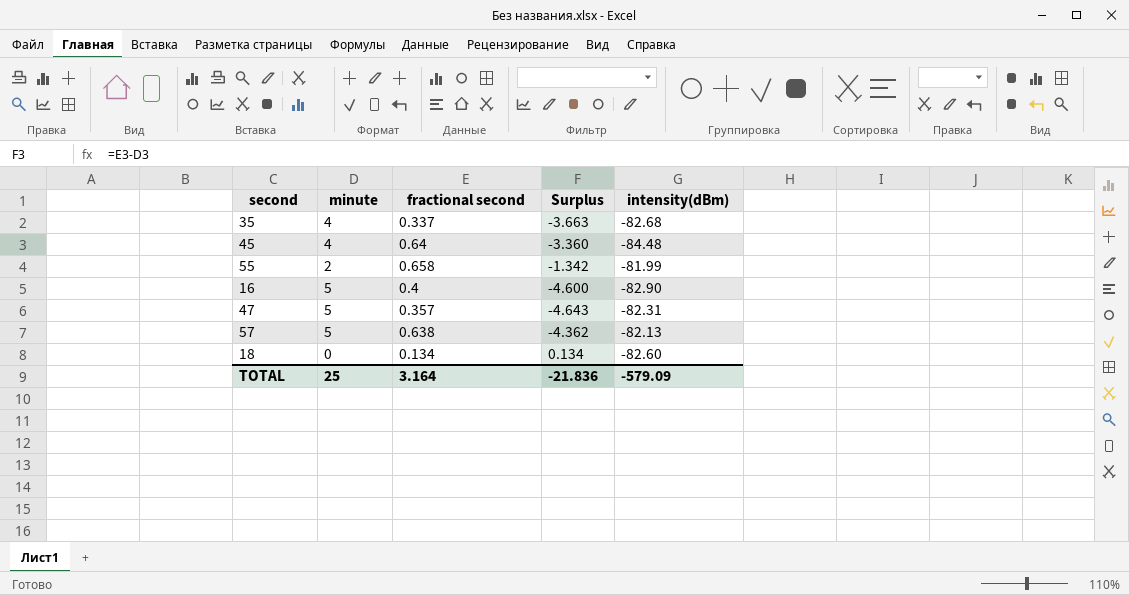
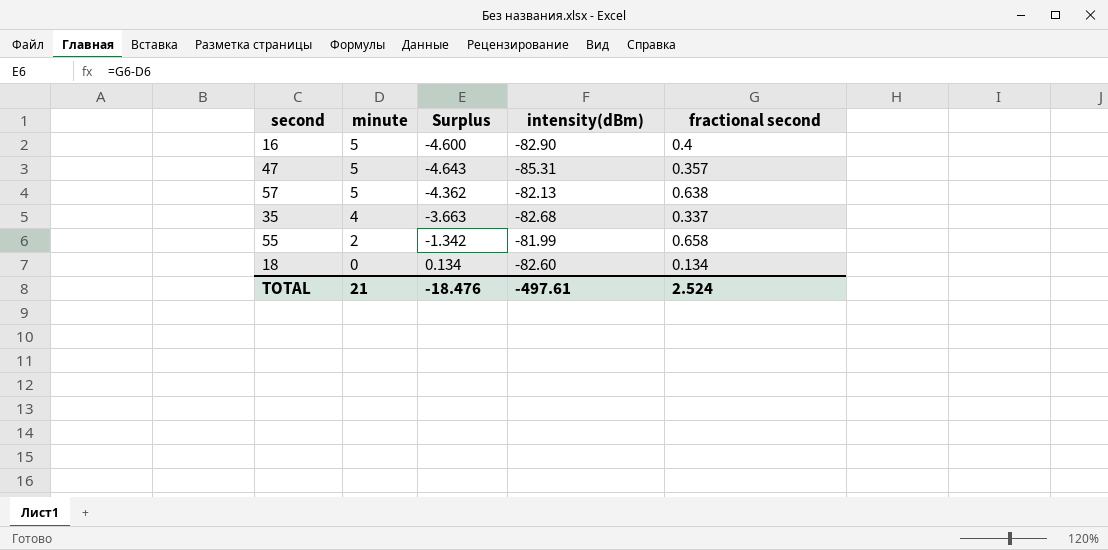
row order: none -> minute descending
column fractional second | position: 3 -> 5
row 45: 4 | 0.64 | -3.360 | -84.48 -> none
47 | intensity(dBm): -82.31 -> -85.31
TOTAL | minute: 25 -> 21
TOTAL | Surplus: -21.836 -> -18.476
TOTAL | intensity(dBm): -579.09 -> -497.61
TOTAL | fractional second: 3.164 -> 2.524

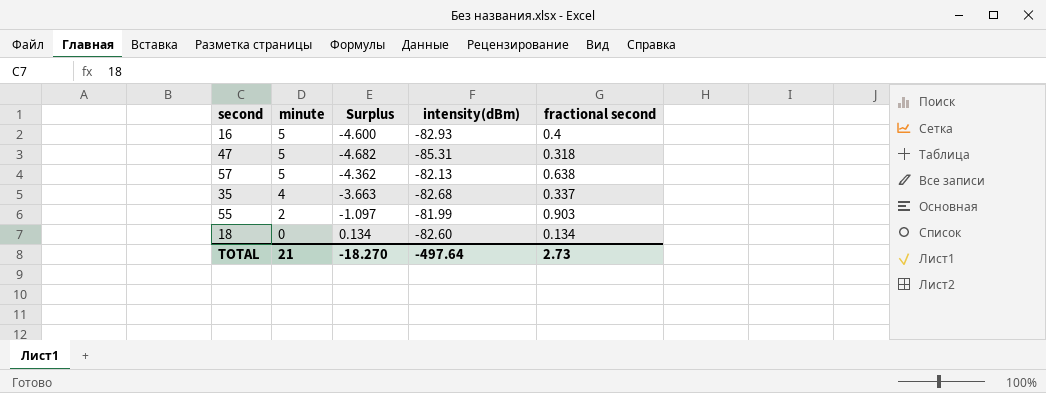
16 | intensity(dBm): -82.90 -> -82.93
47 | Surplus: -4.643 -> -4.682
47 | fractional second: 0.357 -> 0.318
55 | Surplus: -1.342 -> -1.097
55 | fractional second: 0.658 -> 0.903
TOTAL | Surplus: -18.476 -> -18.270
TOTAL | intensity(dBm): -497.61 -> -497.64
TOTAL | fractional second: 2.524 -> 2.73

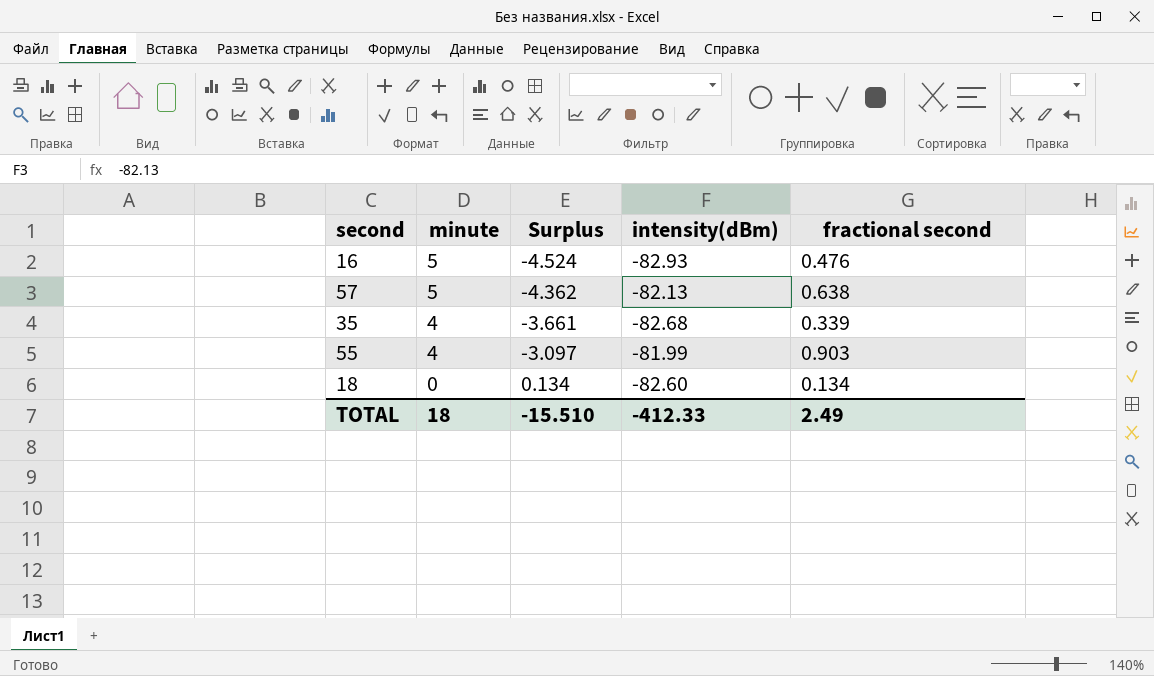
row 47: 5 | -4.682 | -85.31 | 0.318 -> none
16 | Surplus: -4.600 -> -4.524
16 | fractional second: 0.4 -> 0.476
35 | Surplus: -3.663 -> -3.661
35 | fractional second: 0.337 -> 0.339
55 | minute: 2 -> 4
55 | Surplus: -1.097 -> -3.097
TOTAL | minute: 21 -> 18
TOTAL | Surplus: -18.270 -> -15.510
TOTAL | intensity(dBm): -497.64 -> -412.33
TOTAL | fractional second: 2.73 -> 2.49

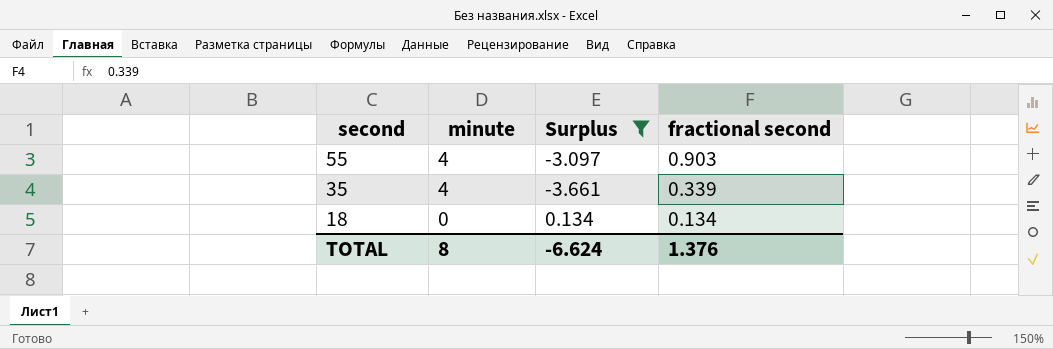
filter: none -> Surplus >= -3.661
row order: minute descending -> second descending
column intensity(dBm) | position: 4 -> none
TOTAL | minute: 18 -> 8
TOTAL | Surplus: -15.510 -> -6.624
TOTAL | fractional second: 2.49 -> 1.376

